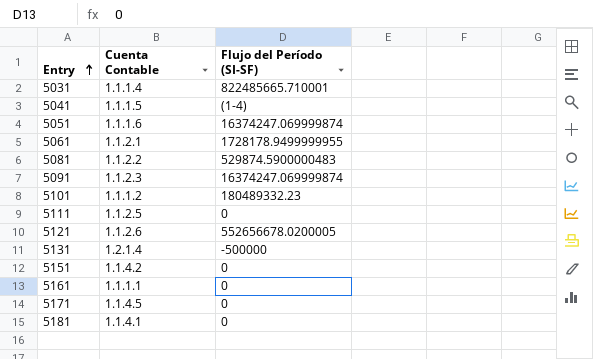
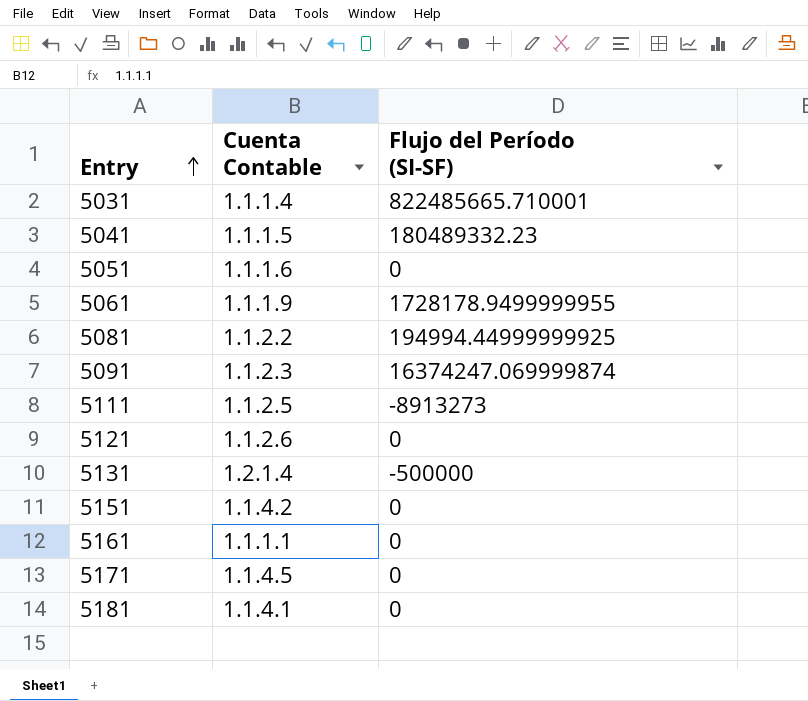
row 5101: 1.1.1.2 | 180489332.23 -> none
5041 | Flujo del Período (SI-SF): (1-4) -> 180489332.23
5051 | Flujo del Período (SI-SF): 16374247.069999874 -> 0
5061 | Cuenta Contable: 1.1.2.1 -> 1.1.1.9
5081 | Flujo del Período (SI-SF): 529874.5900000483 -> 194994.44999999925
5111 | Flujo del Período (SI-SF): 0 -> -8913273
5121 | Flujo del Período (SI-SF): 552656678.0200005 -> 0

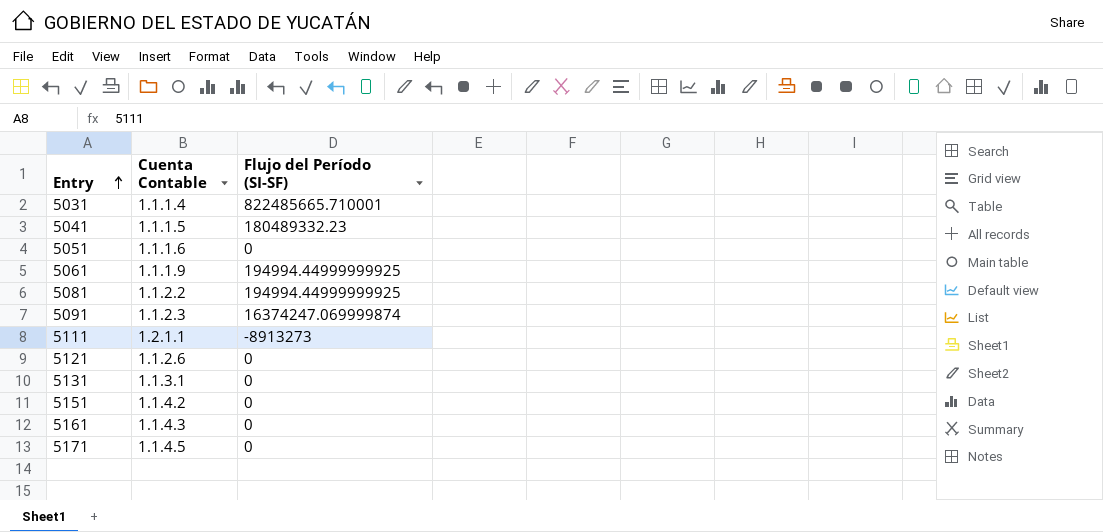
row 5181: 1.1.4.1 | 0 -> none
5061 | Flujo del Período (SI-SF): 1728178.9499999955 -> 194994.44999999925
5111 | Cuenta Contable: 1.1.2.5 -> 1.2.1.1
5131 | Cuenta Contable: 1.2.1.4 -> 1.1.3.1
5131 | Flujo del Período (SI-SF): -500000 -> 0
5161 | Cuenta Contable: 1.1.1.1 -> 1.1.4.3

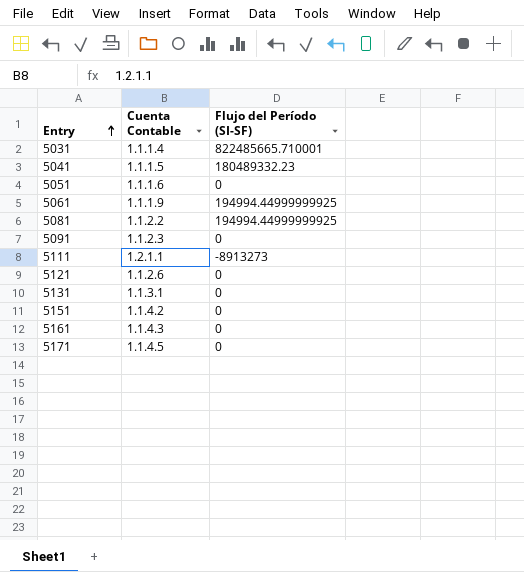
5091 | Flujo del Período (SI-SF): 16374247.069999874 -> 0

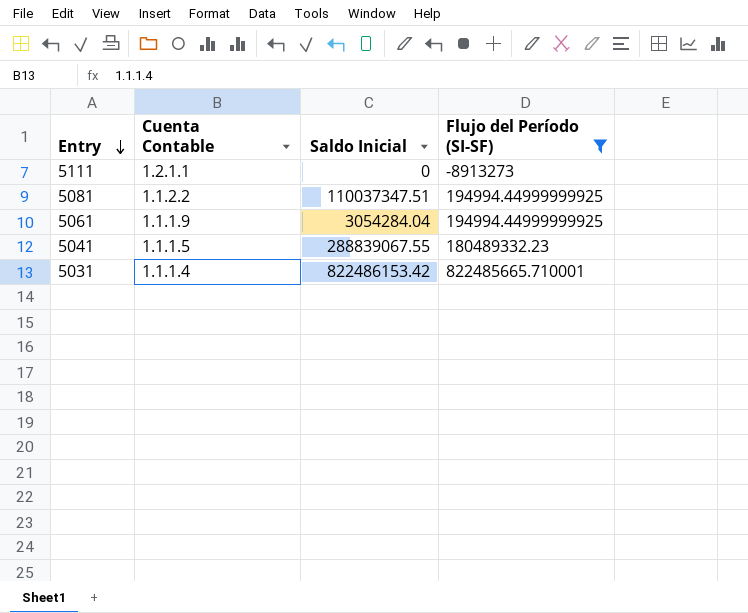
filter: none -> Flujo del Período (SI-SF) != 0
row order: Entry ascending -> Entry descending
column Saldo Inicial | position: none -> 3

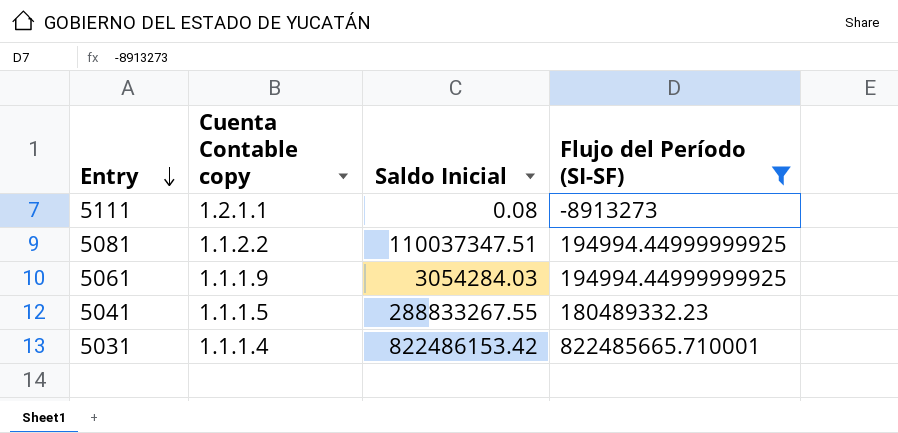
column name: Cuenta Contable -> Cuenta Contable copy
5111 | Saldo Inicial: 0 -> 0.08
5061 | Saldo Inicial: 3054284.04 -> 3054284.03
5041 | Saldo Inicial: 288839067.55 -> 288833267.55

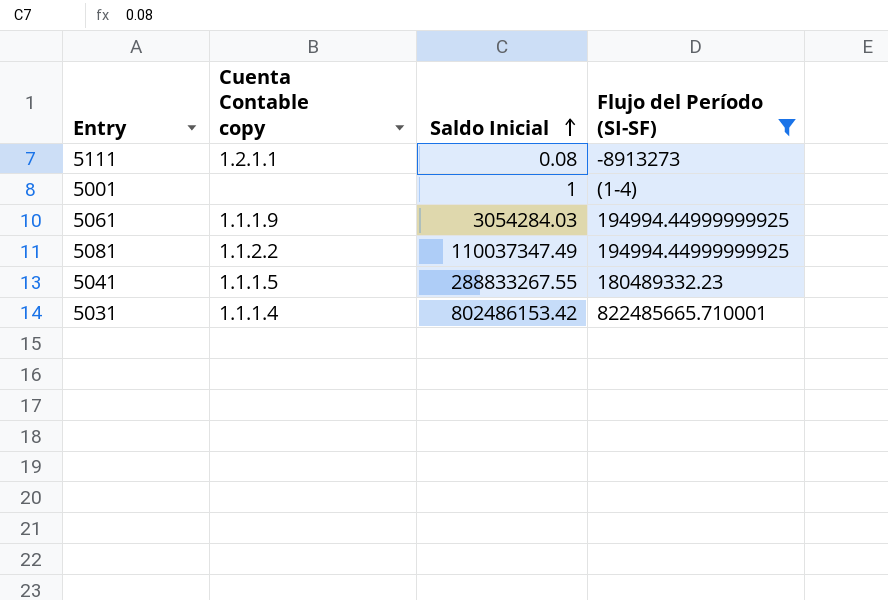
row order: Entry descending -> Saldo Inicial ascending
row 5001: none -> none | 1 | (1-4)
5081 | Saldo Inicial: 110037347.51 -> 110037347.49
5031 | Saldo Inicial: 822486153.42 -> 802486153.42

